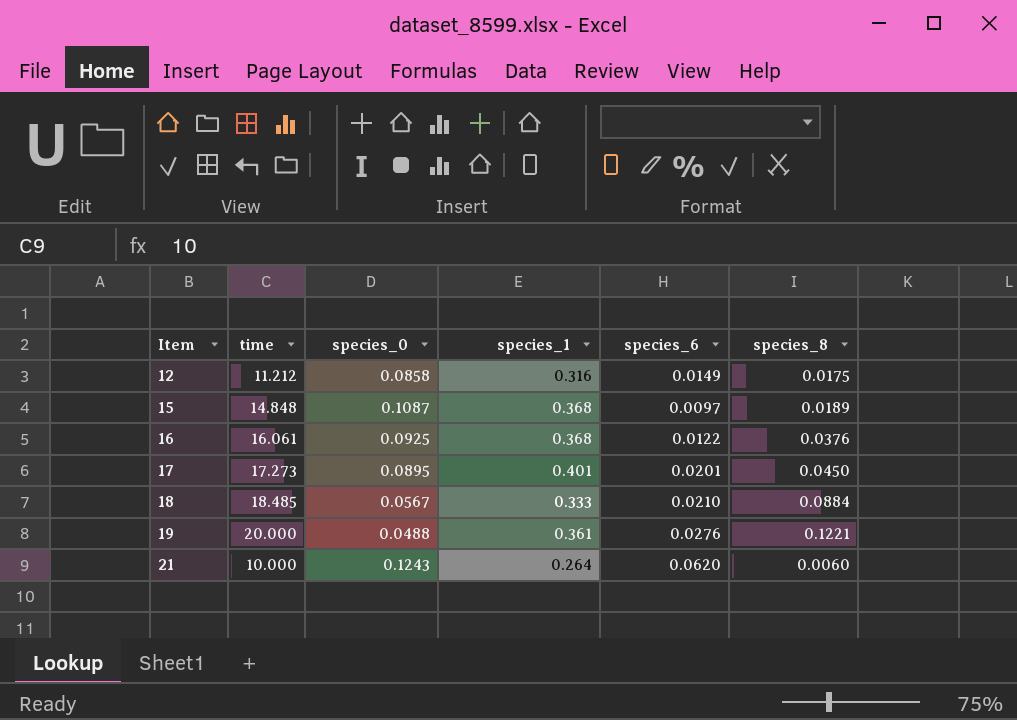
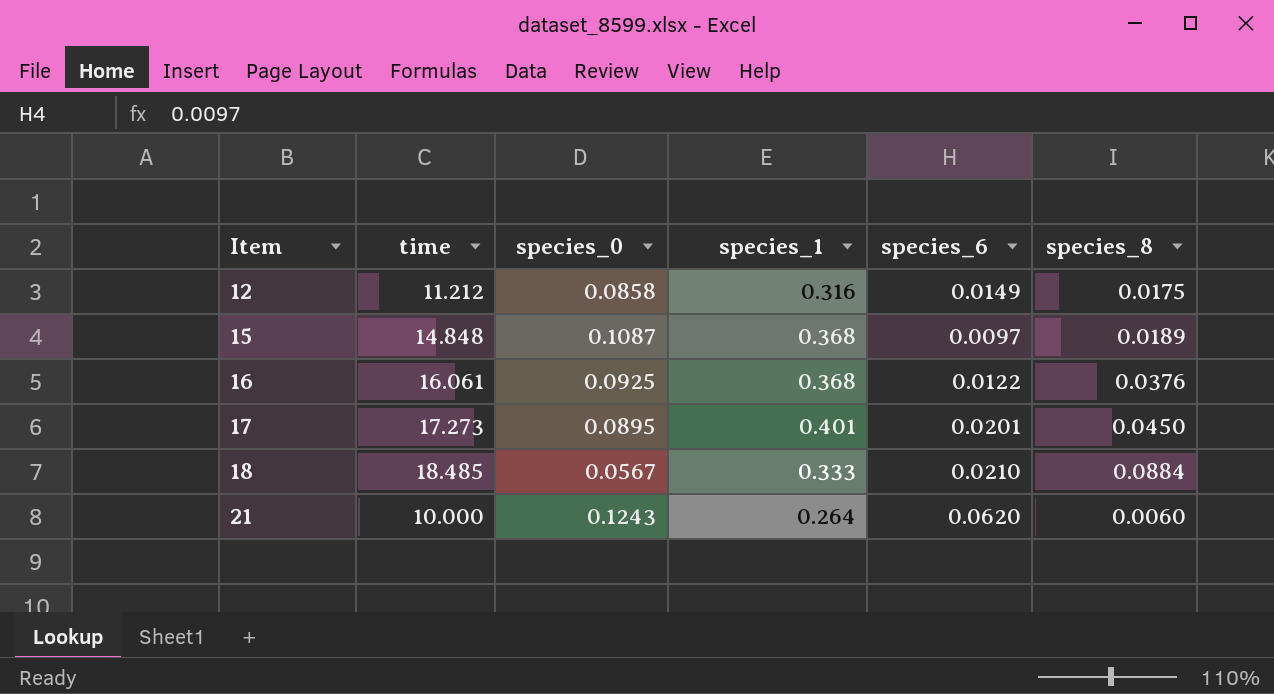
row 19: 20.000 | 0.0488 | 0.361 | 0.0276 | 0.1221 -> none

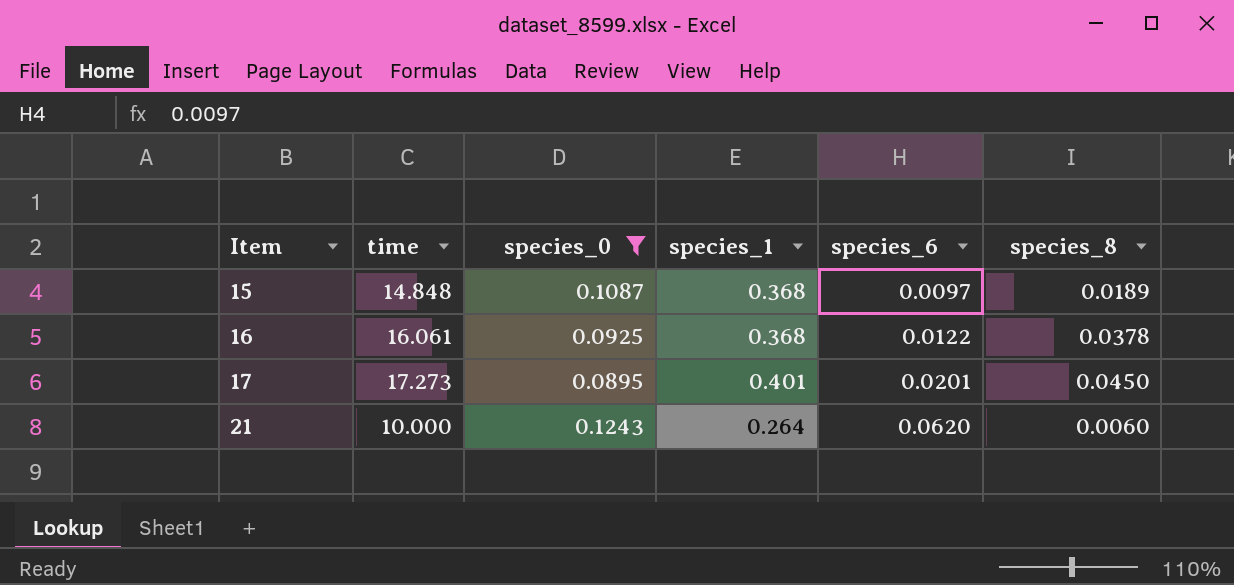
filter: none -> species_0 >= 0.0895
16 | species_8: 0.0376 -> 0.0378

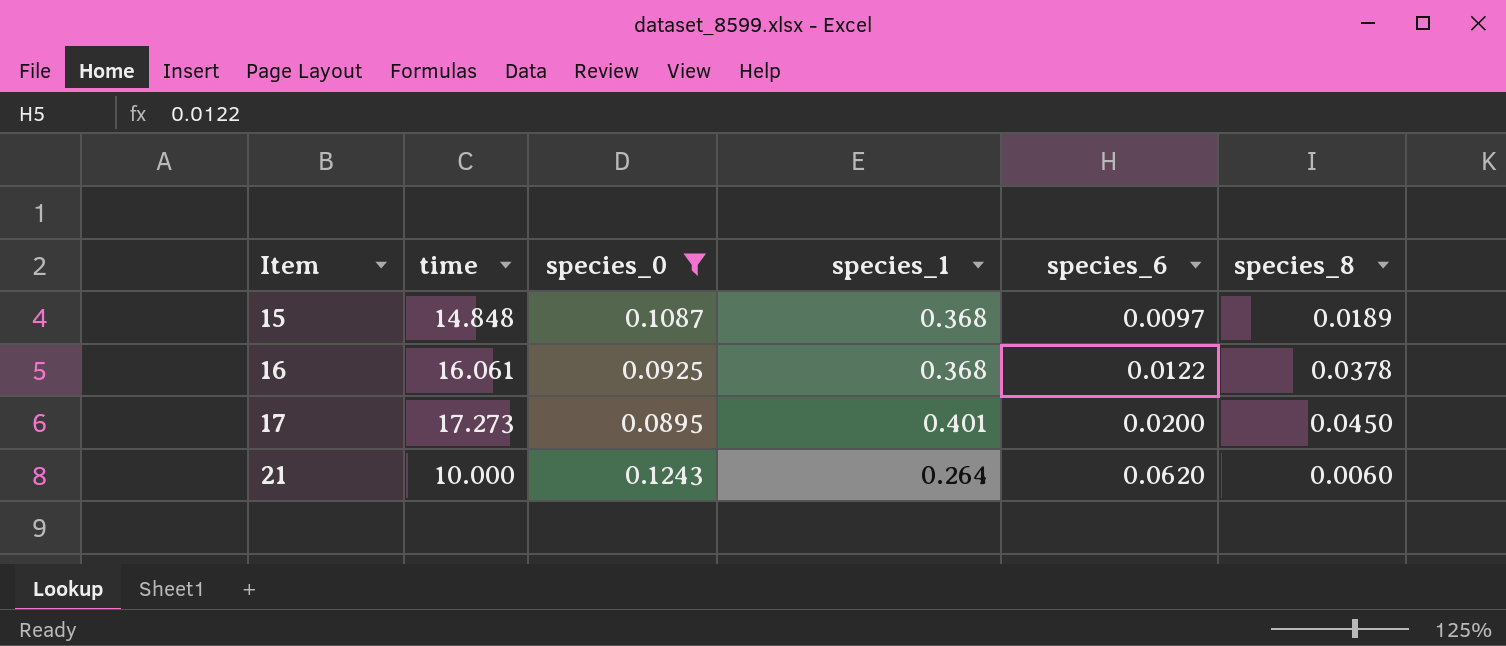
17 | species_6: 0.0201 -> 0.0200

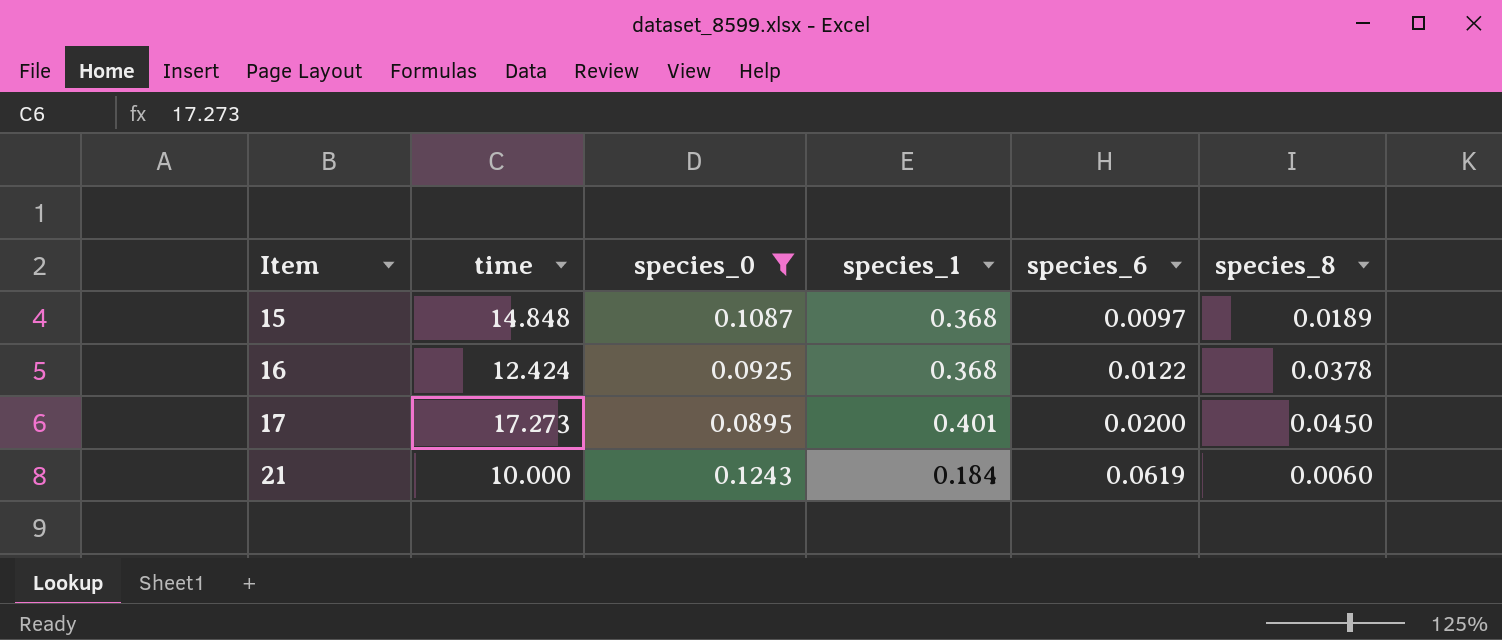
16 | time: 16.061 -> 12.424
21 | species_1: 0.264 -> 0.184
21 | species_6: 0.0620 -> 0.0619

